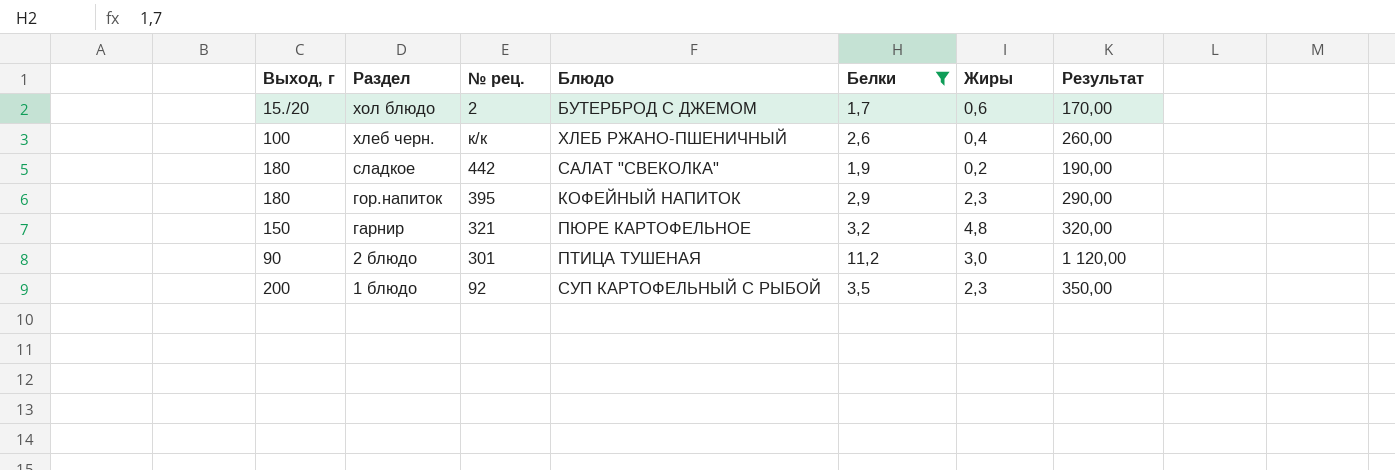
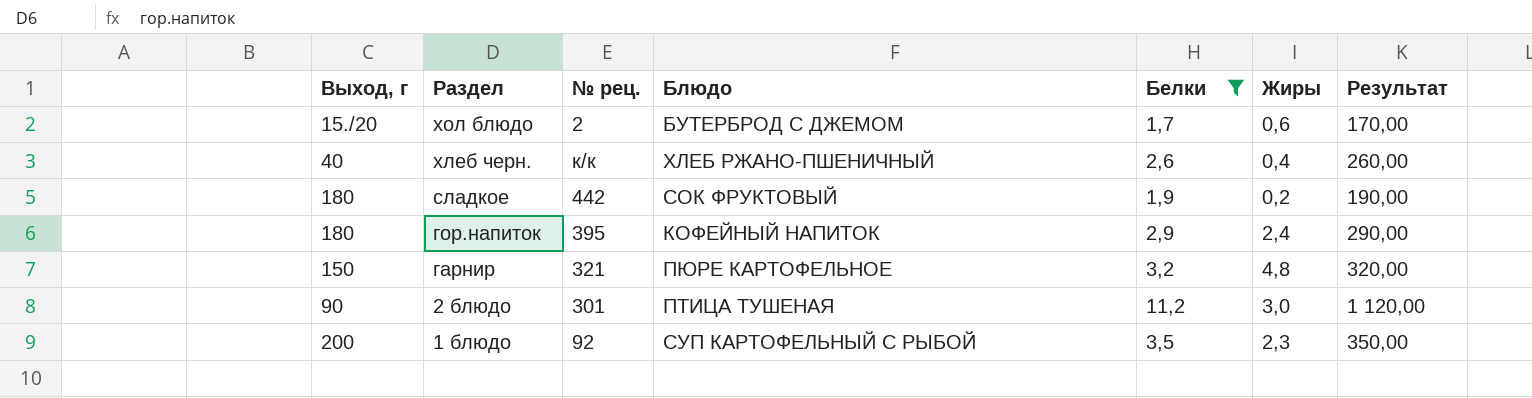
хлеб черн. | Выход, г: 100 -> 40
сладкое | Блюдо: САЛАТ "СВЕКОЛКА" -> СОК ФРУКТОВЫЙ
гор.напиток | Жиры: 2,3 -> 2,4

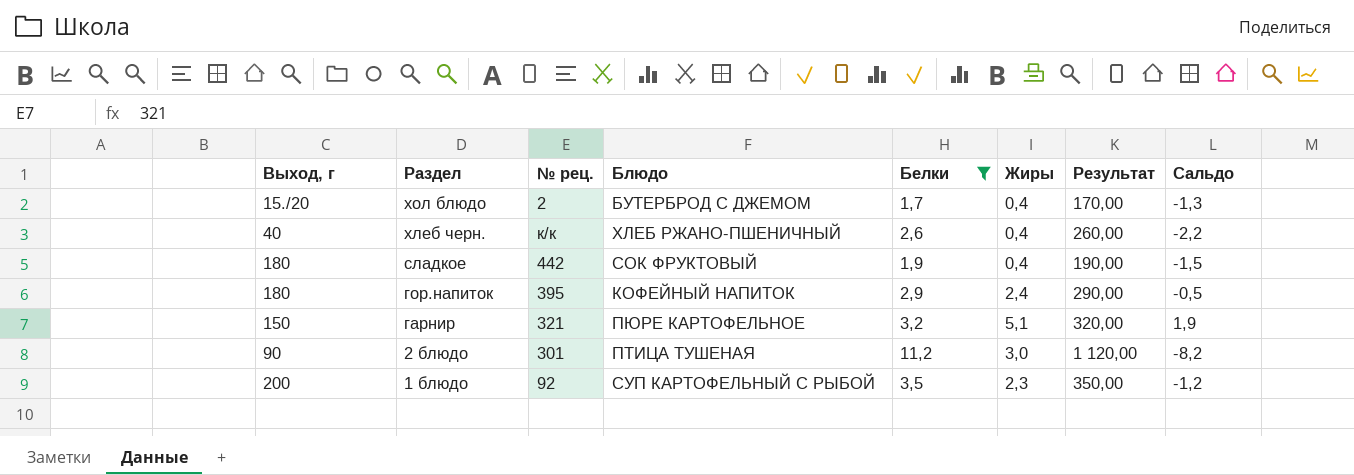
column Сальдо | formula: none -> [Жиры] - [Белки]
хол блюдо | Жиры: 0,6 -> 0,4
сладкое | Жиры: 0,2 -> 0,4
гарнир | Жиры: 4,8 -> 5,1

